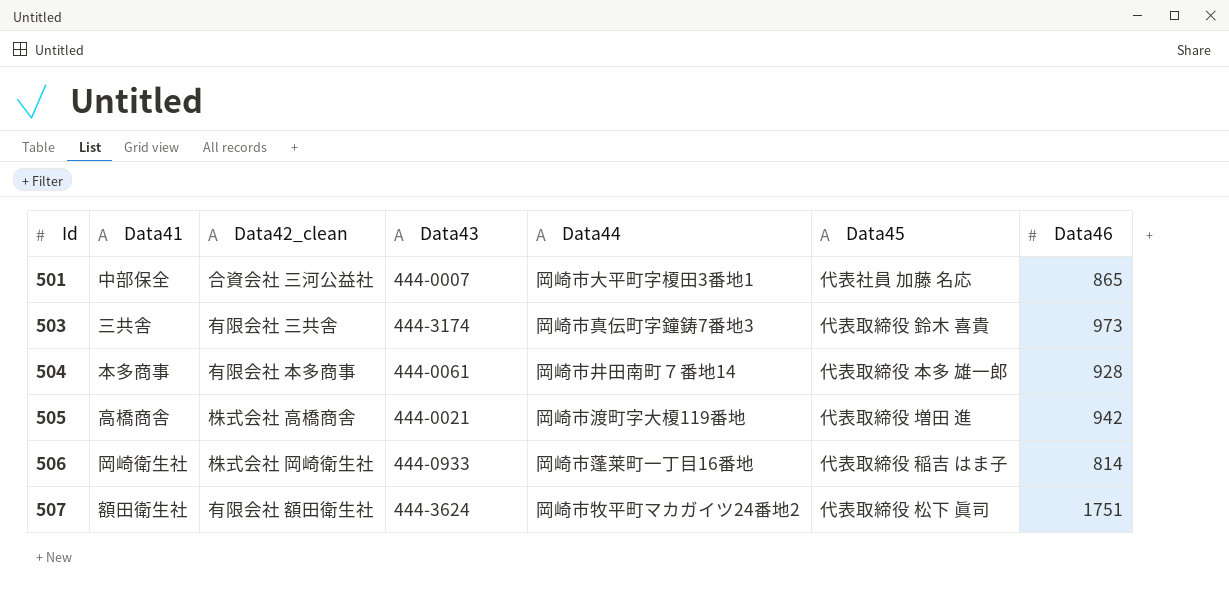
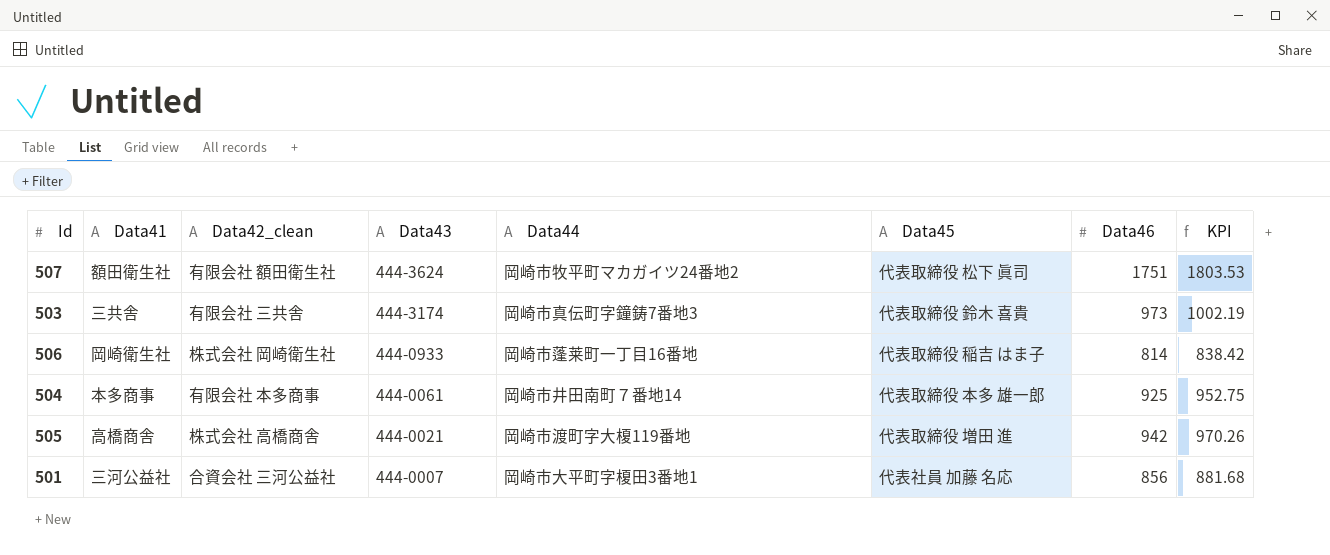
row order: Id ascending -> Data43 descending
column KPI | formula: none -> [Data46] * 1.03
504 | Data46: 928 -> 925
501 | Data41: 中部保全 -> 三河公益社
501 | Data46: 865 -> 856

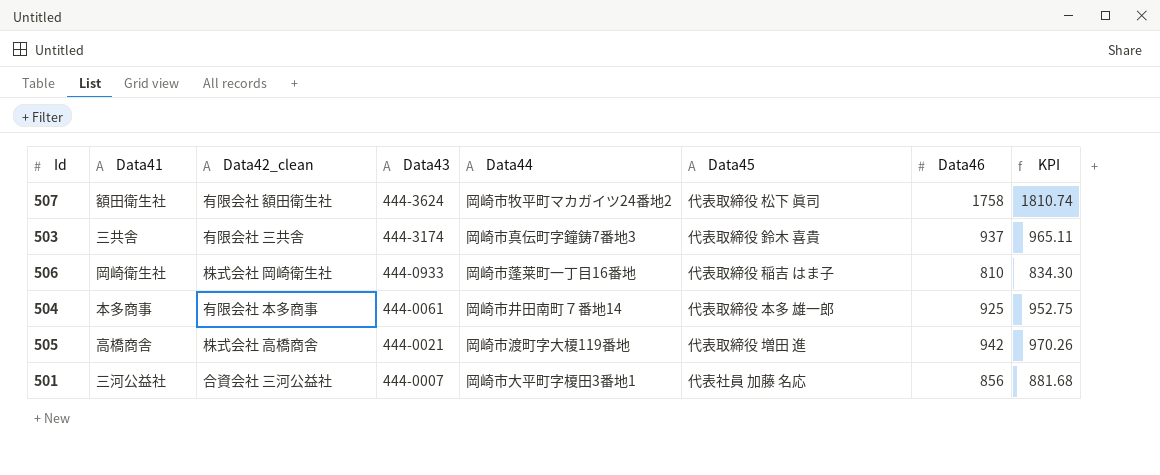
507 | Data46: 1751 -> 1758
507 | KPI: 1803.53 -> 1810.74
503 | Data46: 973 -> 937
503 | KPI: 1002.19 -> 965.11
506 | Data46: 814 -> 810
506 | KPI: 838.42 -> 834.30

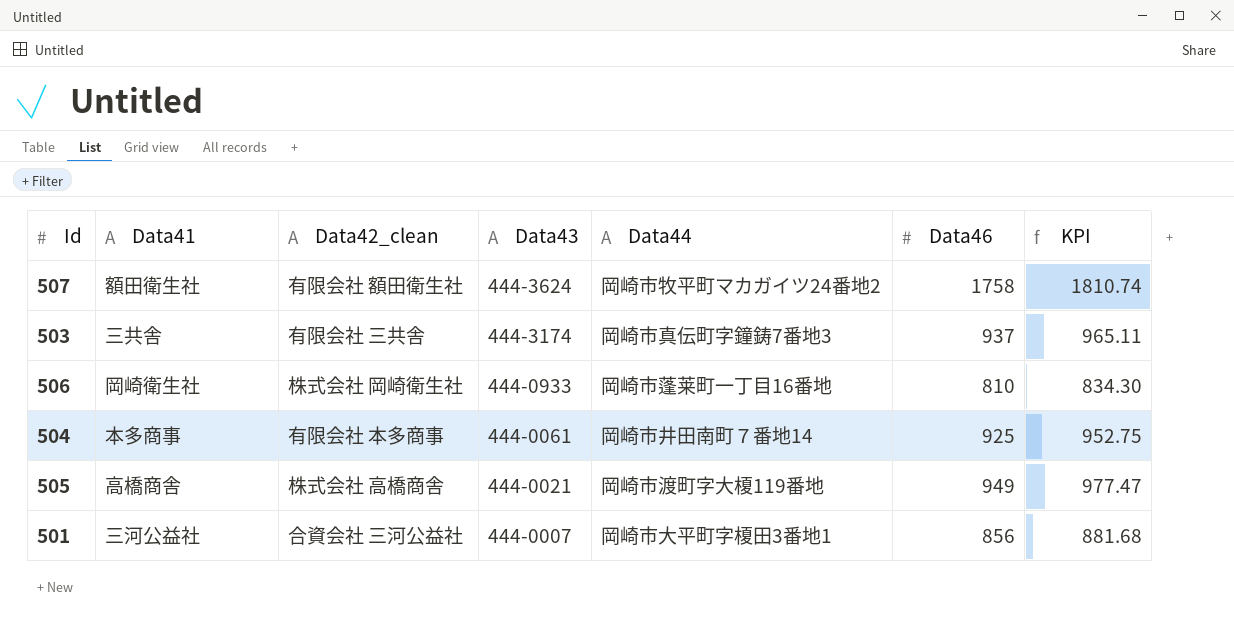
column Data45 | position: 6 -> none
505 | Data46: 942 -> 949
505 | KPI: 970.26 -> 977.47

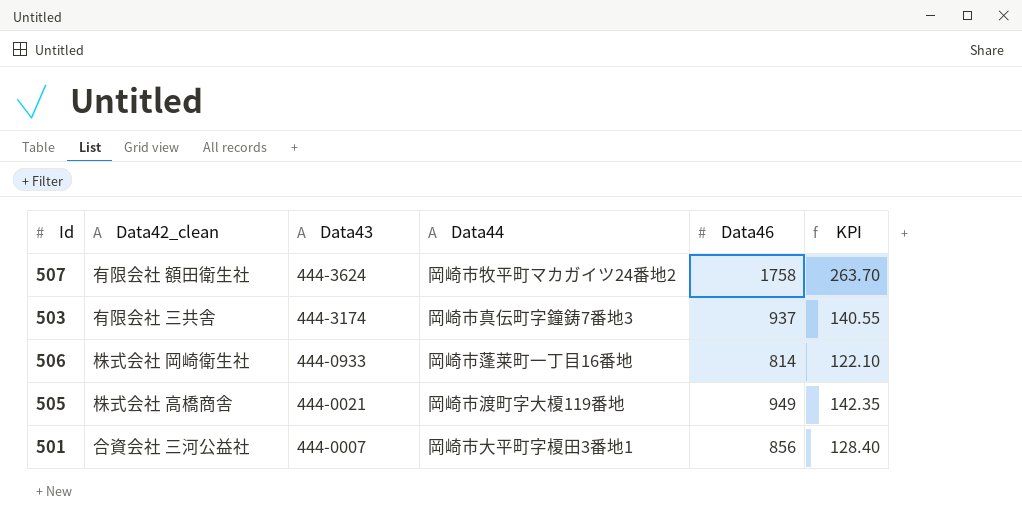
column Data41 | position: 2 -> none
column KPI | formula: [Data46] * 1.03 -> [Data46] * 0.15
row 504: 本多商事 | 有限会社 本多商事 | 444-0061 | 岡崎市井田南町７番地14 | 925 | 952.75 -> none
506 | Data46: 810 -> 814

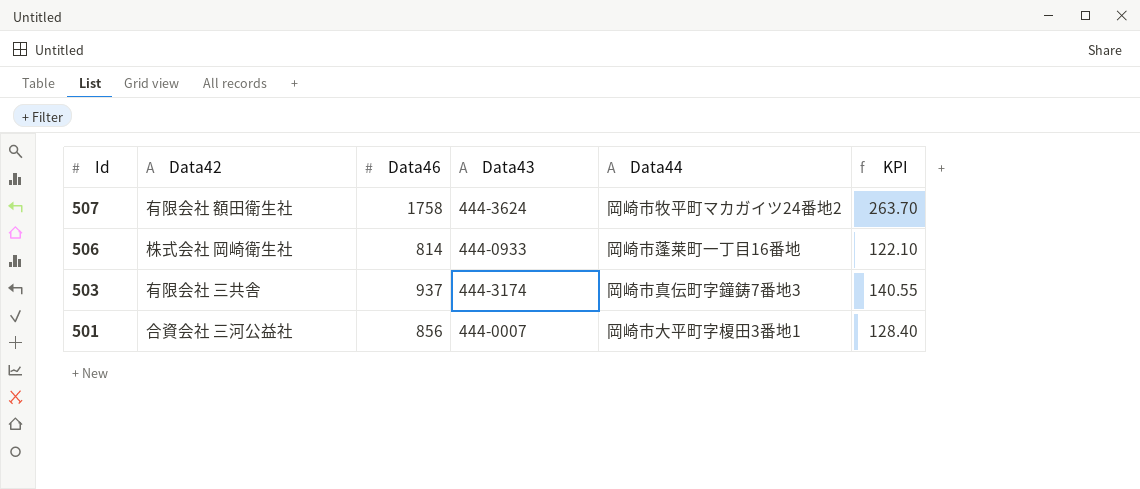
row order: Data43 descending -> Id descending
column name: Data42_clean -> Data42
column Data46 | position: 5 -> 3
row 505: 株式会社 高橋商舎 | 444-0021 | 岡崎市渡町字大榎119番地 | 949 | 142.35 -> none

